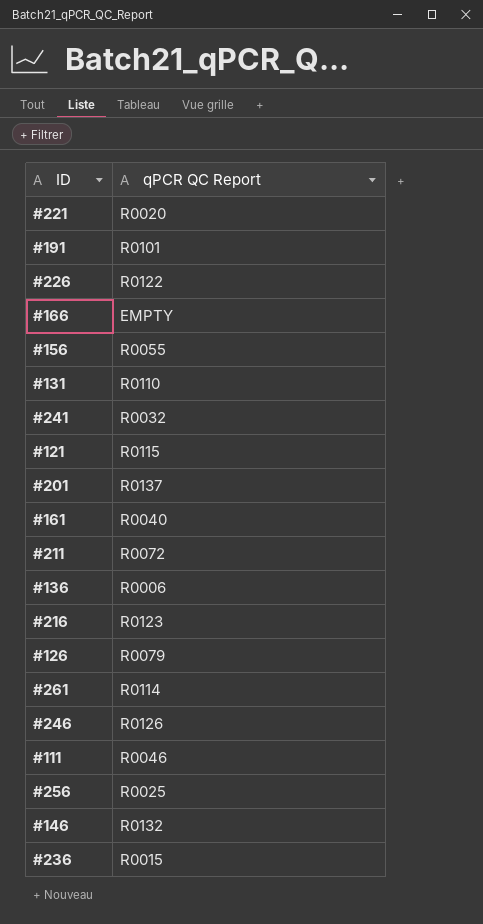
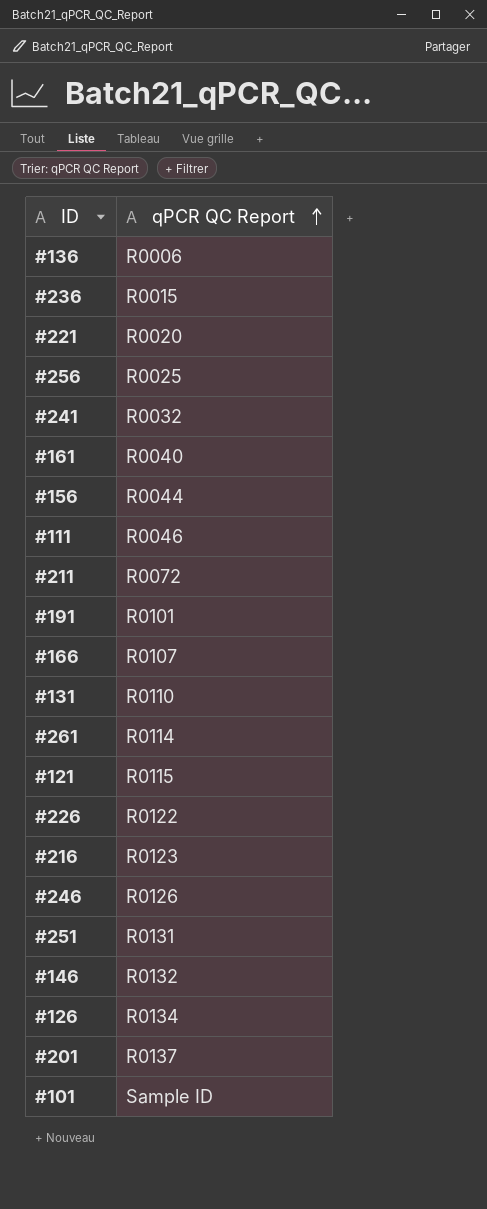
row order: none -> qPCR QC Report ascending
#156 | qPCR QC Report: R0055 -> R0044
#166 | qPCR QC Report: EMPTY -> R0107
row #251: none -> R0131
#126 | qPCR QC Report: R0079 -> R0134
row #101: none -> Sample ID

